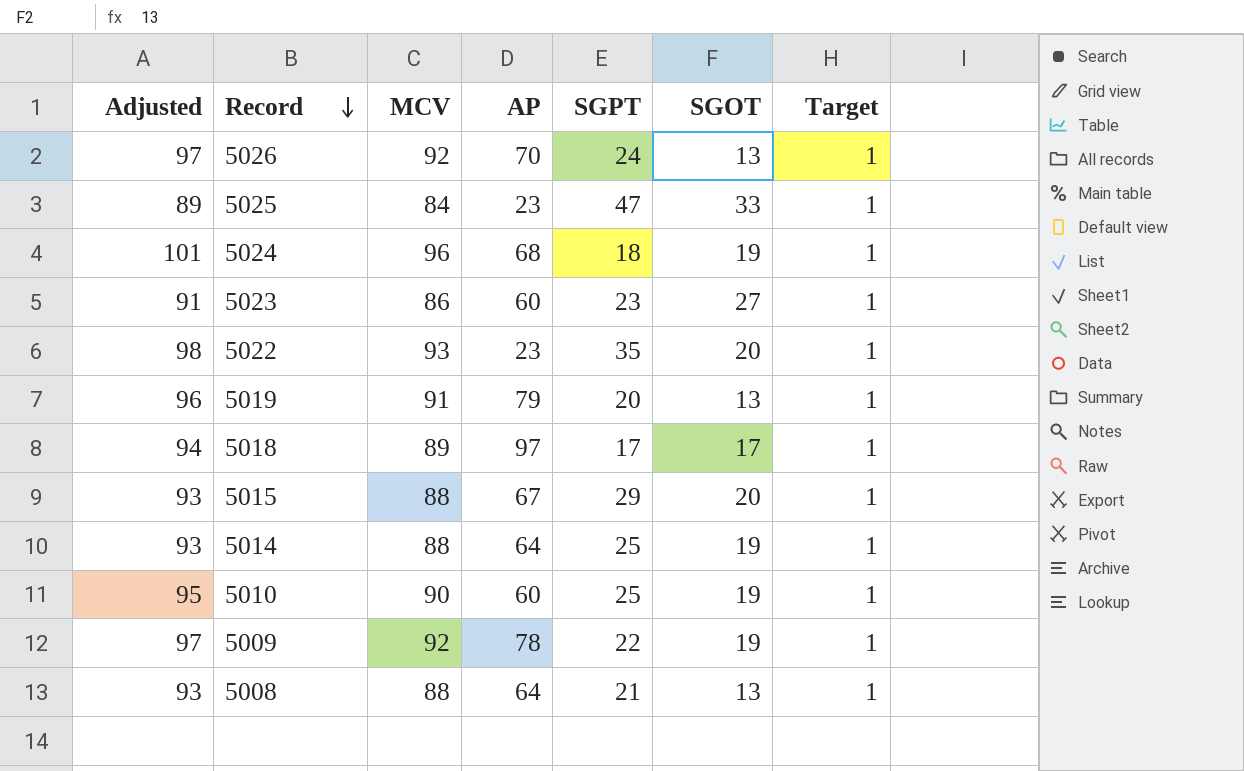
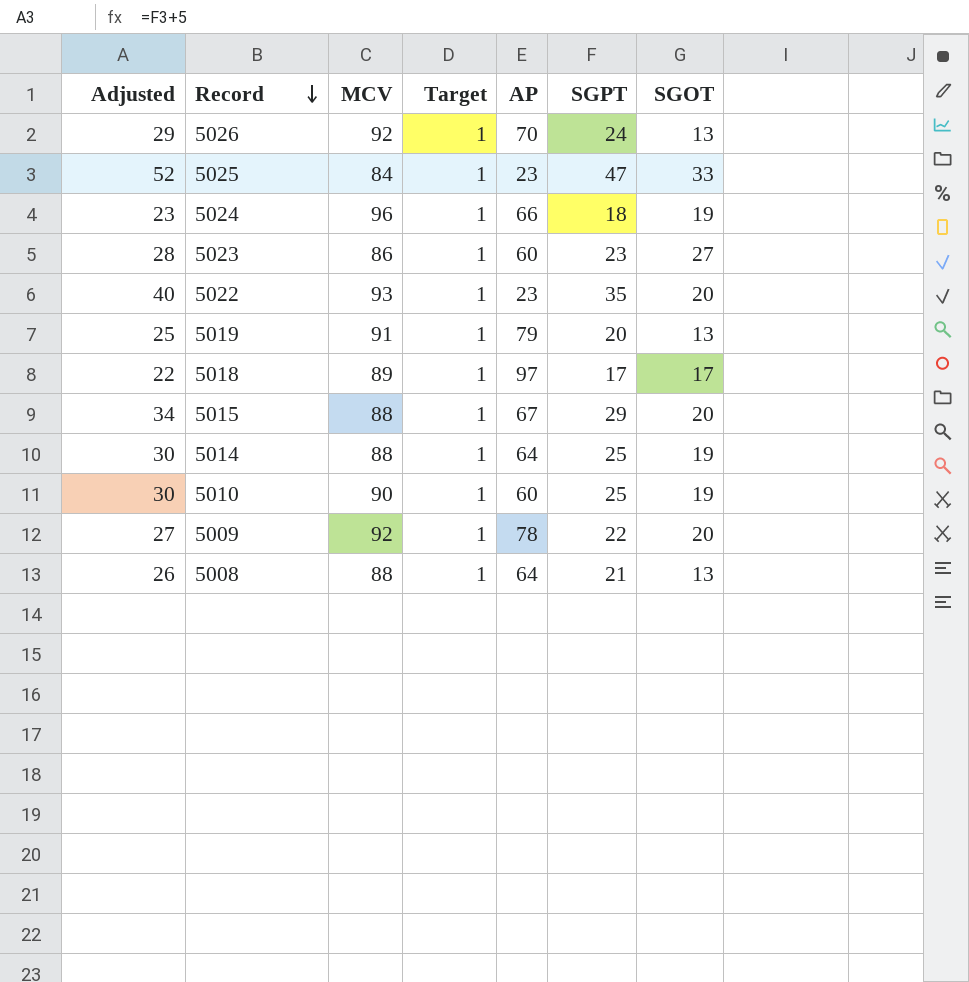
column Adjusted | formula: [MCV] + 5 -> [SGPT] + 5
column Target | position: 7 -> 4
5024 | AP: 68 -> 66
5009 | SGOT: 19 -> 20

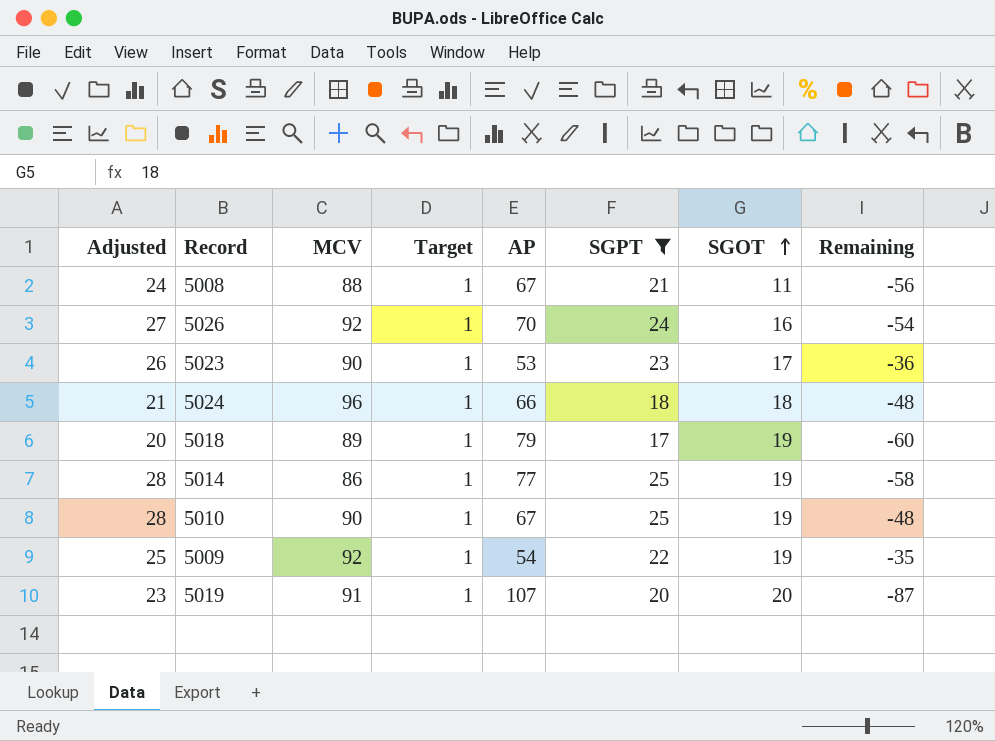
filter: none -> SGPT <= 25
row order: Record descending -> SGOT ascending
column Adjusted | formula: [SGPT] + 5 -> [SGPT] + 3
column Remaining | formula: none -> [SGOT] - [AP]
5008 | AP: 64 -> 67
5008 | SGOT: 13 -> 11
5026 | SGOT: 13 -> 16
5023 | MCV: 86 -> 90
5023 | AP: 60 -> 53
5023 | SGOT: 27 -> 17
5024 | SGOT: 19 -> 18
5018 | AP: 97 -> 79
5018 | SGOT: 17 -> 19
5014 | MCV: 88 -> 86
5014 | AP: 64 -> 77
5010 | AP: 60 -> 67
5009 | AP: 78 -> 54
5009 | SGOT: 20 -> 19
5019 | AP: 79 -> 107
5019 | SGOT: 13 -> 20

